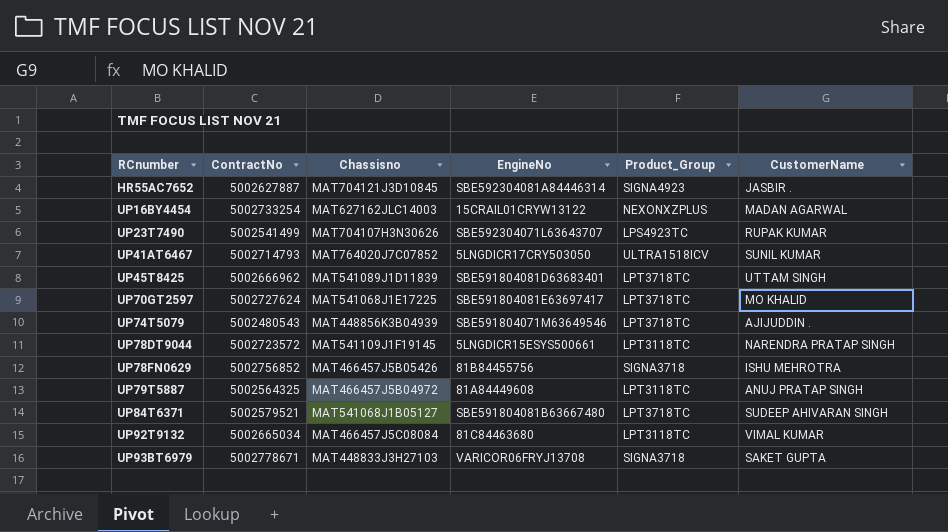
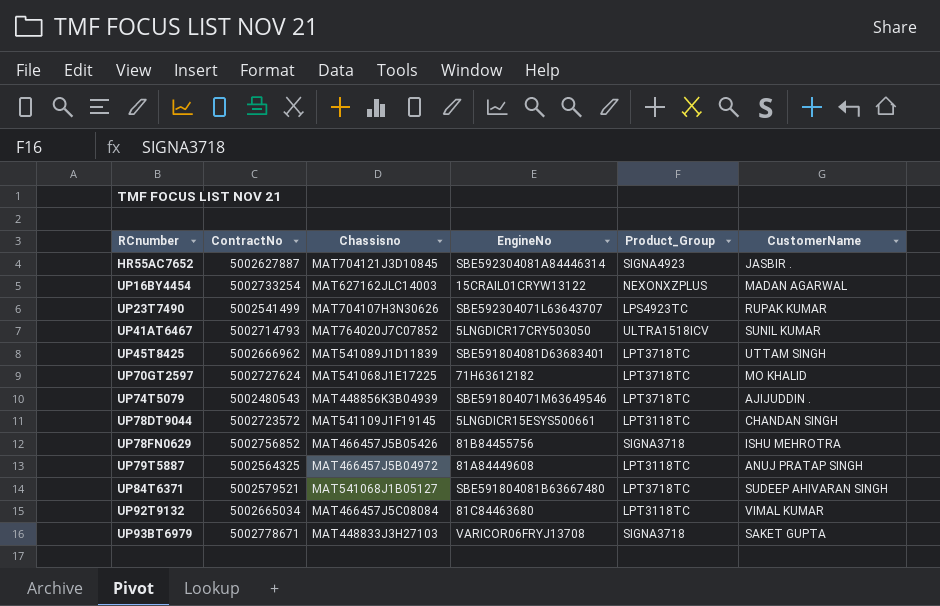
UP70GT2597 | EngineNo: SBE591804081E63697417 -> 71H63612182
UP78DT9044 | CustomerName: NARENDRA PRATAP SINGH -> CHANDAN SINGH

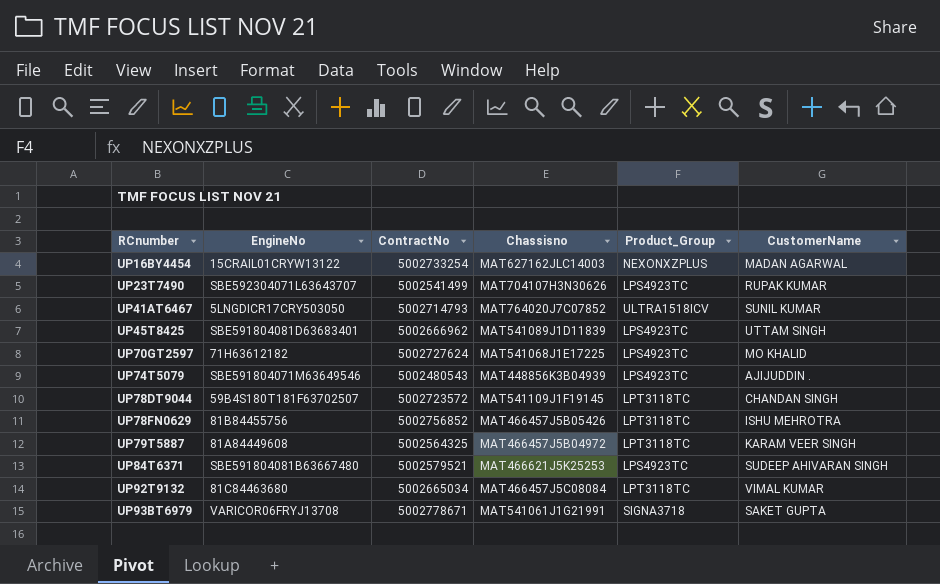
column EngineNo | position: 4 -> 2
row HR55AC7652: 5002627887 | MAT704121J3D10845 | SBE592304081A84446314 | SIGNA4923 | JASBIR . -> none
UP45T8425 | Product_Group: LPT3718TC -> LPS4923TC
UP70GT2597 | Product_Group: LPT3718TC -> LPS4923TC
UP74T5079 | Product_Group: LPT3718TC -> LPS4923TC
UP78DT9044 | EngineNo: 5LNGDICR15ESYS500661 -> 59B4S180T181F63702507
UP78FN0629 | Product_Group: SIGNA3718 -> LPT3118TC
UP79T5887 | CustomerName: ANUJ PRATAP SINGH -> KARAM VEER SINGH
UP84T6371 | Chassisno: MAT541068J1B05127 -> MAT466621J5K25253
UP84T6371 | Product_Group: LPT3718TC -> LPS4923TC
UP93BT6979 | Chassisno: MAT448833J3H27103 -> MAT541061J1G21991

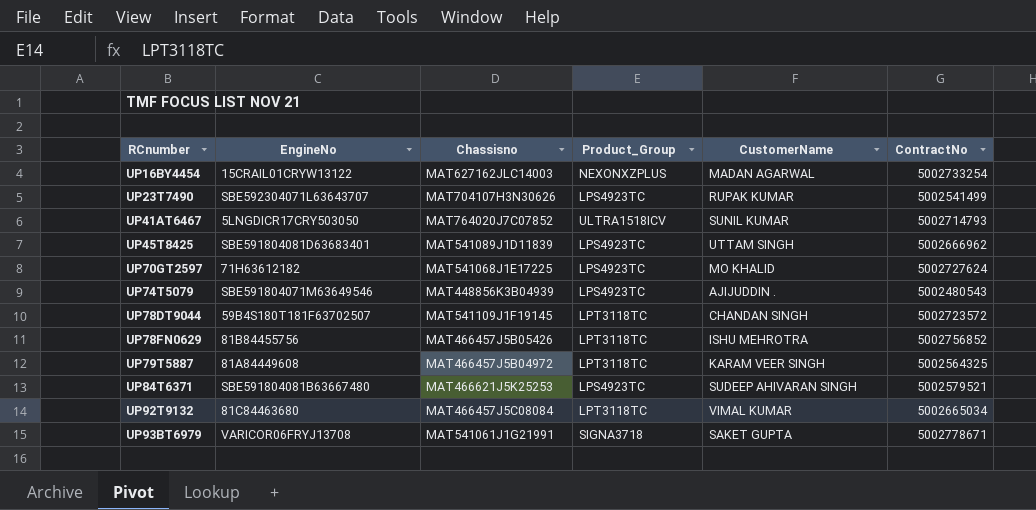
column ContractNo | position: 3 -> 6

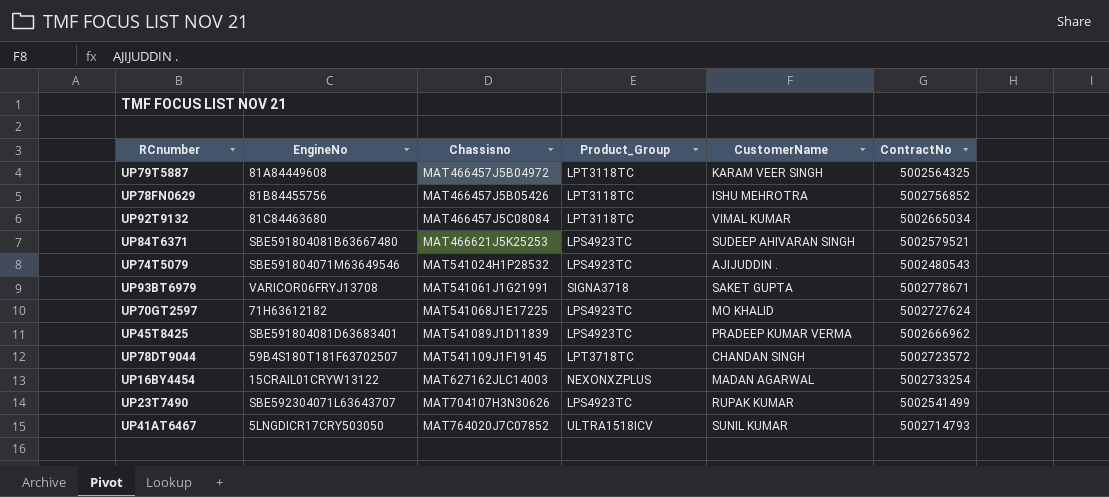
row order: RCnumber ascending -> Chassisno ascending
UP74T5079 | Chassisno: MAT448856K3B04939 -> MAT541024H1P28532
UP45T8425 | CustomerName: UTTAM SINGH -> PRADEEP KUMAR VERMA
UP78DT9044 | Product_Group: LPT3118TC -> LPT3718TC

